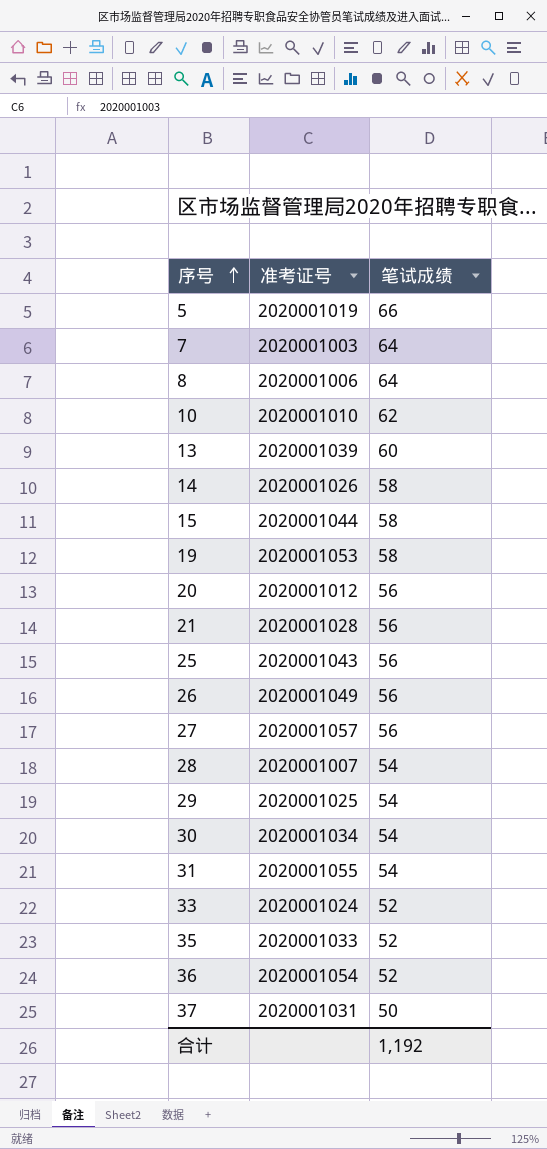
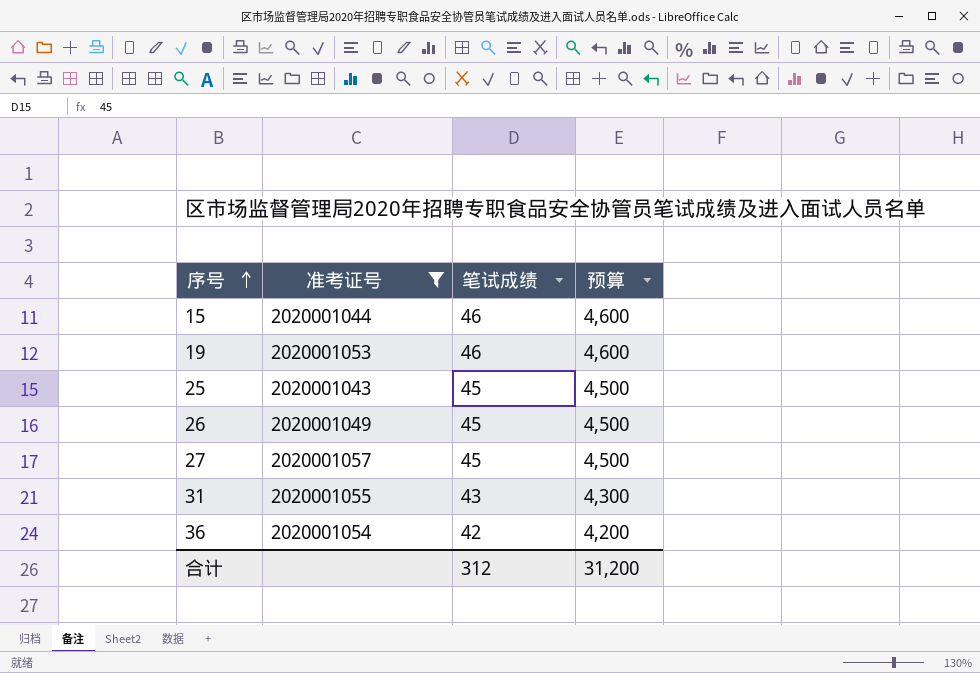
filter: none -> 准考证号 >= 2020001043
column 预算 | formula: none -> [笔试成绩] * 100
15 | 笔试成绩: 58 -> 46
19 | 笔试成绩: 58 -> 46
25 | 笔试成绩: 56 -> 45
26 | 笔试成绩: 56 -> 45
27 | 笔试成绩: 56 -> 45
31 | 笔试成绩: 54 -> 43
36 | 笔试成绩: 52 -> 42
合计 | 笔试成绩: 1,192 -> 312

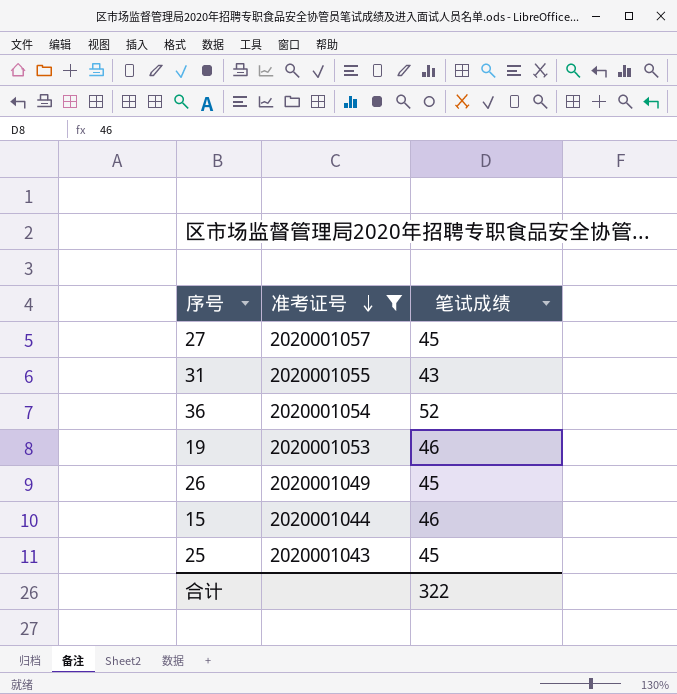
row order: 序号 ascending -> 准考证号 descending
column 预算 | formula: [笔试成绩] * 100 -> none
36 | 笔试成绩: 42 -> 52
合计 | 笔试成绩: 312 -> 322

